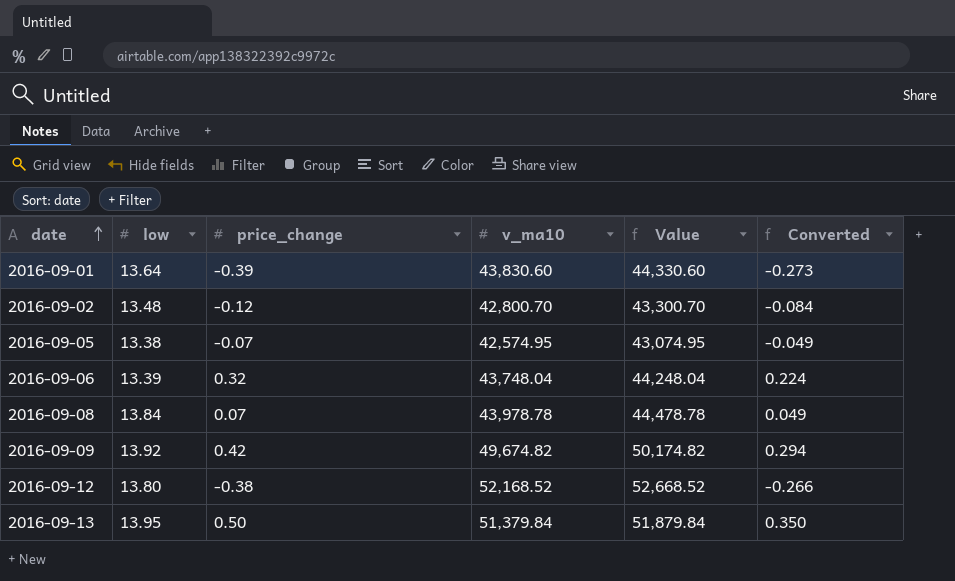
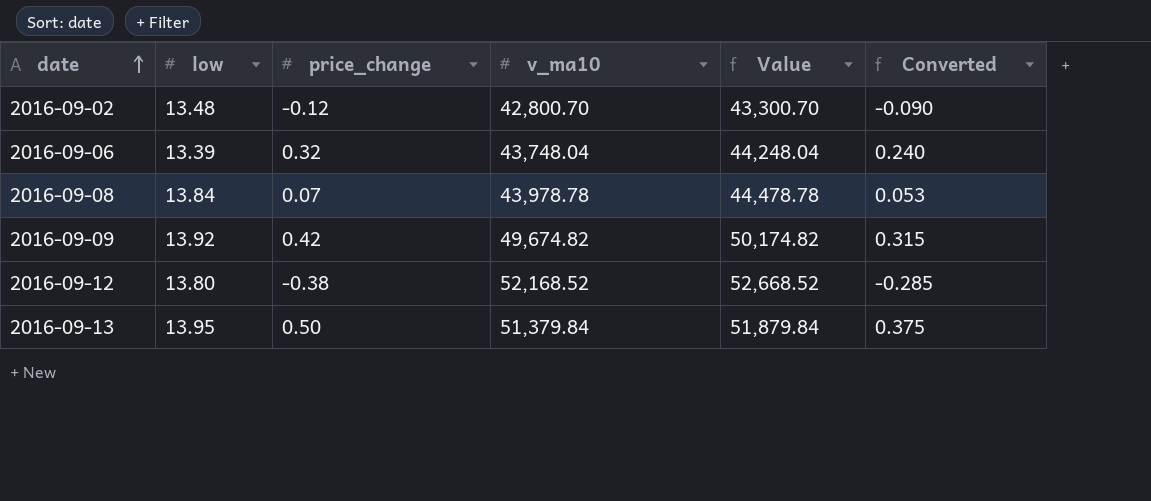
column Converted | formula: [price_change] * 0.7 -> [price_change] * 0.75
row 2016-09-01: 13.64 | -0.39 | 43,830.60 | 44,330.60 | -0.273 -> none
row 2016-09-05: 13.38 | -0.07 | 42,574.95 | 43,074.95 | -0.049 -> none

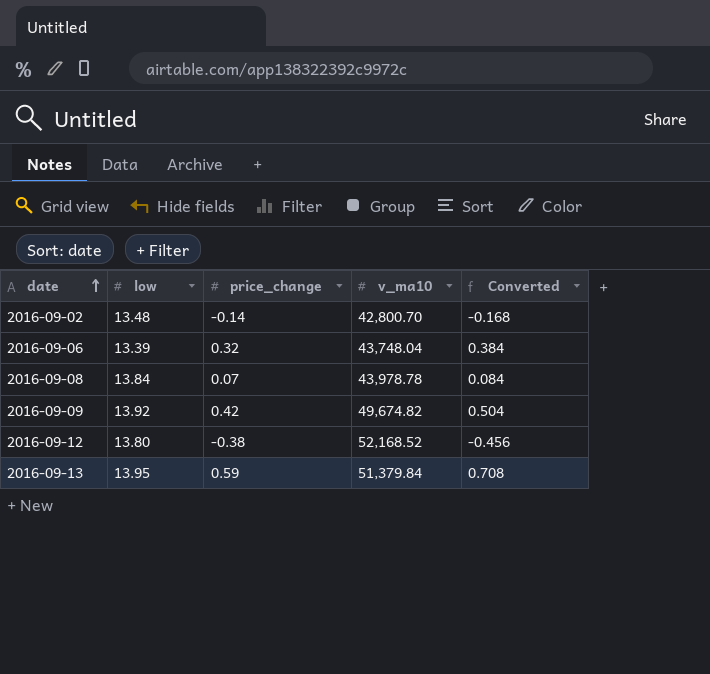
column Value | formula: [v_ma10] + 500 -> none
column Converted | formula: [price_change] * 0.75 -> [price_change] * 1.2
2016-09-02 | price_change: -0.12 -> -0.14
2016-09-13 | price_change: 0.50 -> 0.59

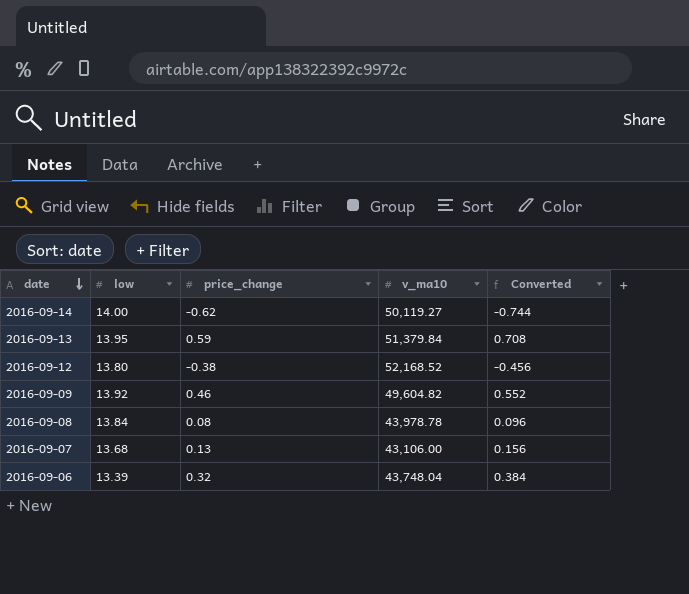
row order: date ascending -> date descending
row 2016-09-02: 13.48 | -0.14 | 42,800.70 | -0.168 -> none
row 2016-09-14: none -> 14.00 | -0.62 | 50,119.27 | -0.744
2016-09-09 | price_change: 0.42 -> 0.46
2016-09-09 | v_ma10: 49,674.82 -> 49,604.82
2016-09-09 | Converted: 0.504 -> 0.552
2016-09-08 | price_change: 0.07 -> 0.08
2016-09-08 | Converted: 0.084 -> 0.096
row 2016-09-07: none -> 13.68 | 0.13 | 43,106.00 | 0.156

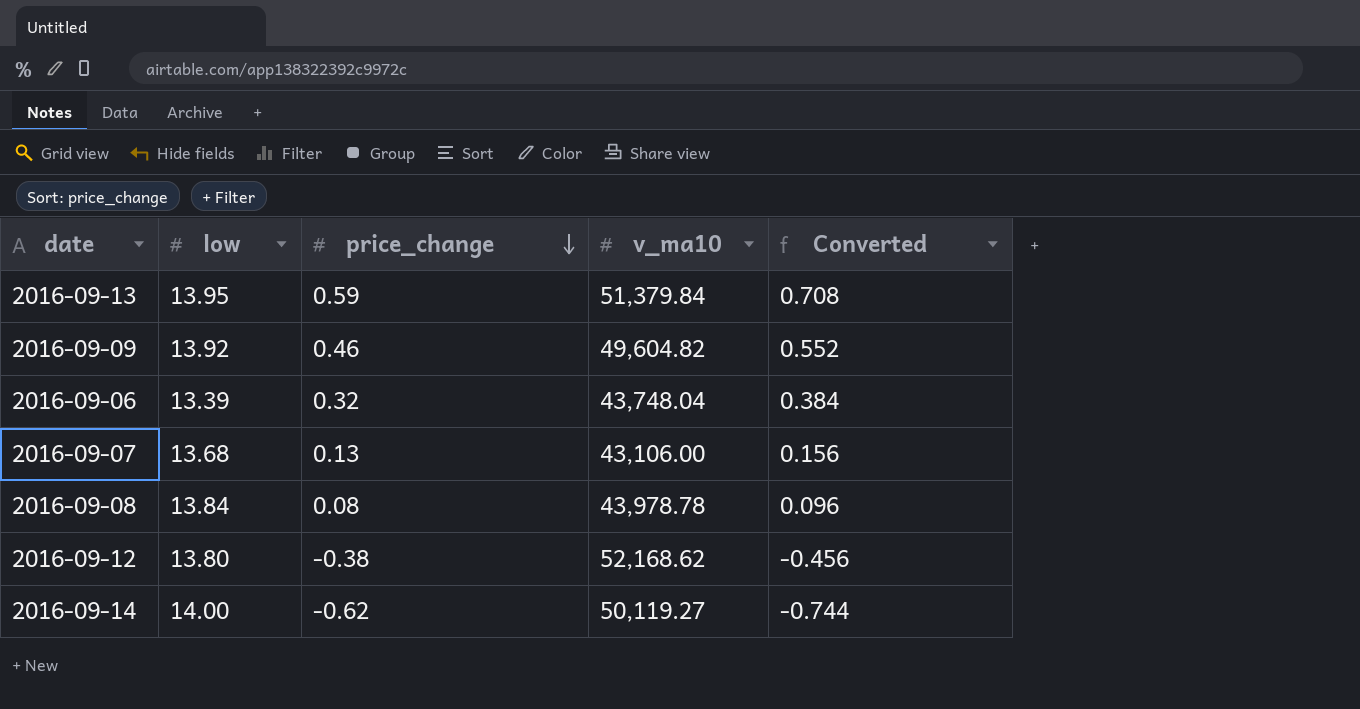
row order: date descending -> price_change descending
2016-09-12 | v_ma10: 52,168.52 -> 52,168.62

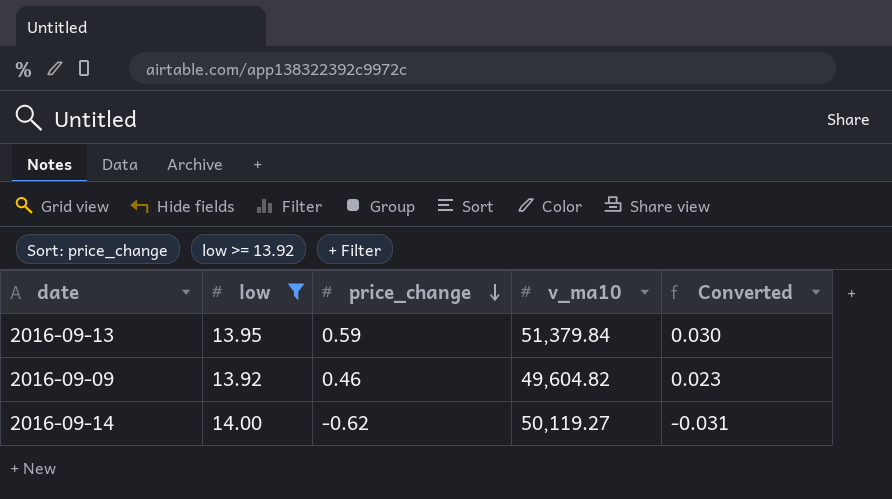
filter: none -> low >= 13.92
column Converted | formula: [price_change] * 1.2 -> [price_change] * 0.05

